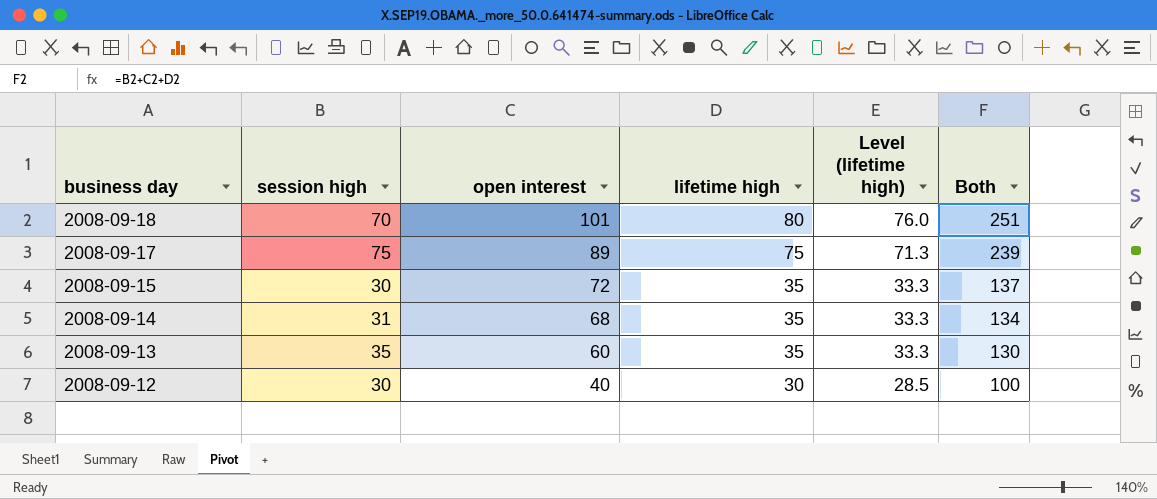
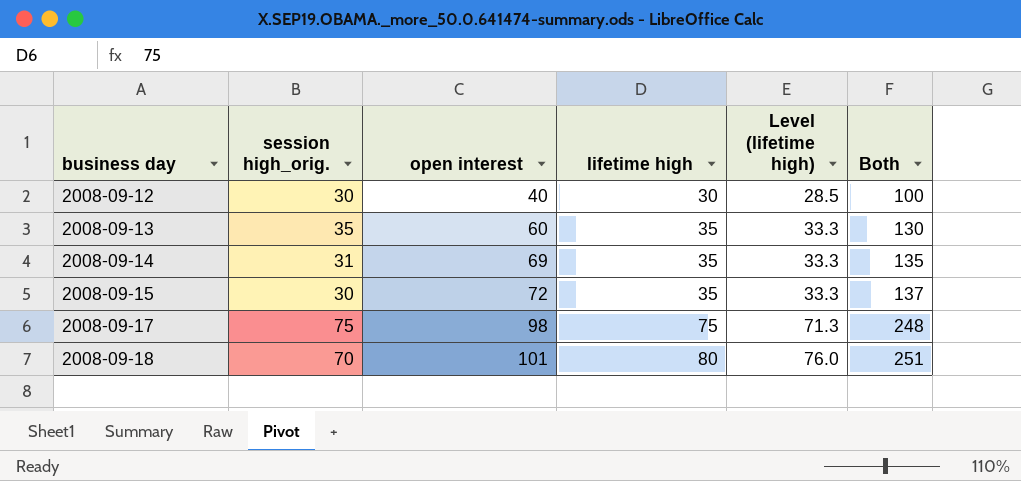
row order: business day descending -> business day ascending
column name: session high -> session high_orig.
2008-09-14 | open interest: 68 -> 69
2008-09-14 | Both: 134 -> 135
2008-09-17 | open interest: 89 -> 98
2008-09-17 | Both: 239 -> 248

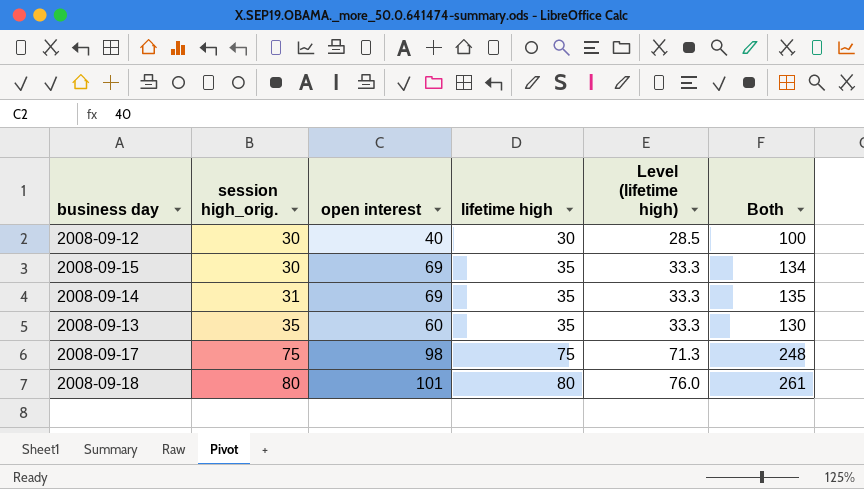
row order: business day ascending -> session high_orig. ascending
2008-09-15 | open interest: 72 -> 69
2008-09-15 | Both: 137 -> 134
2008-09-18 | session high_orig.: 70 -> 80
2008-09-18 | Both: 251 -> 261

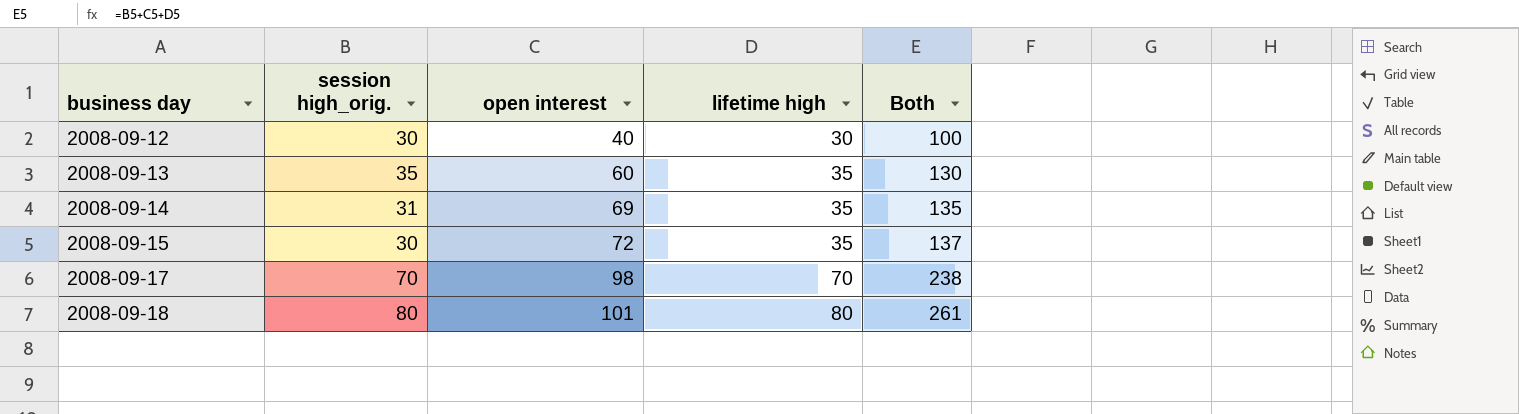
row order: session high_orig. ascending -> business day ascending
column Level (lifetime high) | formula: [lifetime high] * 0.95 -> none
2008-09-15 | open interest: 69 -> 72
2008-09-15 | Both: 134 -> 137
2008-09-17 | session high_orig.: 75 -> 70
2008-09-17 | lifetime high: 75 -> 70
2008-09-17 | Both: 248 -> 238

